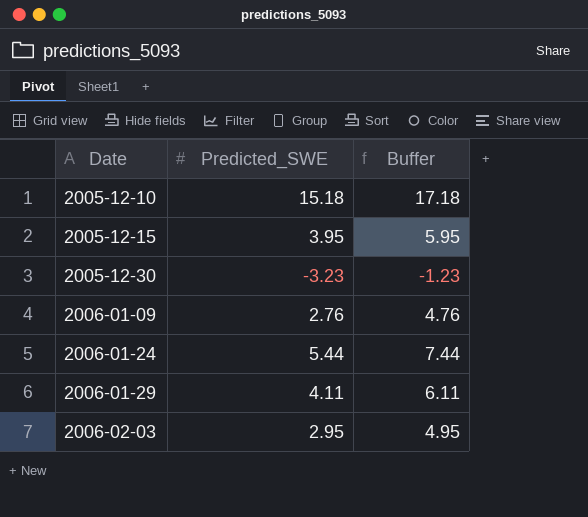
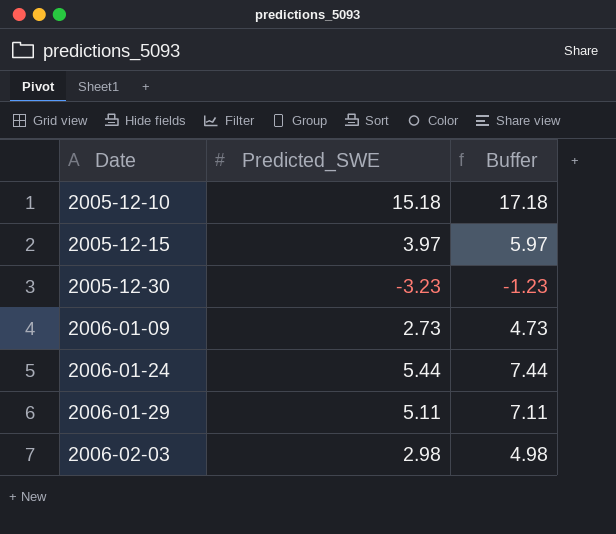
2005-12-15 | Predicted_SWE: 3.95 -> 3.97
2005-12-15 | Buffer: 5.95 -> 5.97
2006-01-09 | Predicted_SWE: 2.76 -> 2.73
2006-01-09 | Buffer: 4.76 -> 4.73
2006-01-29 | Predicted_SWE: 4.11 -> 5.11
2006-01-29 | Buffer: 6.11 -> 7.11
2006-02-03 | Predicted_SWE: 2.95 -> 2.98
2006-02-03 | Buffer: 4.95 -> 4.98

